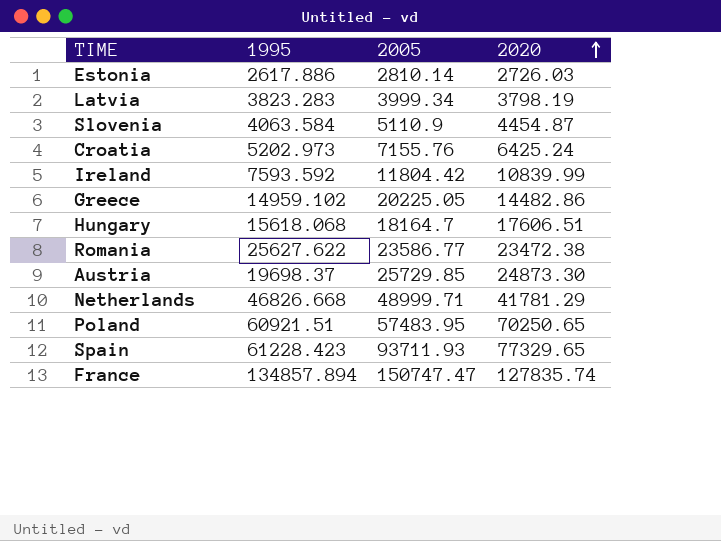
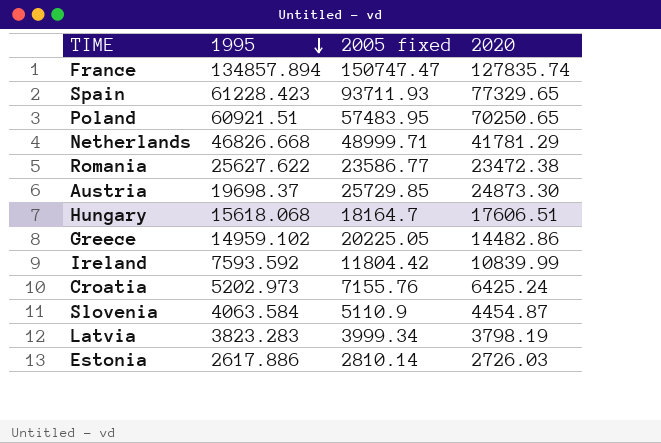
row order: 2020 ascending -> 1995 descending
column name: 2005 -> 2005 fixed

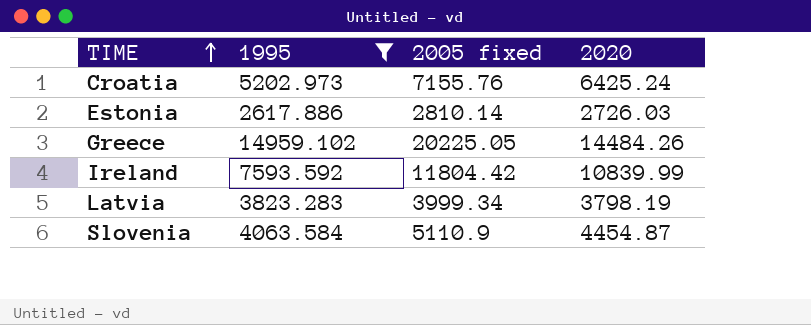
filter: none -> 1995 <= 14959.102
row order: 1995 descending -> TIME ascending
Greece | 2020: 14482.86 -> 14484.26

